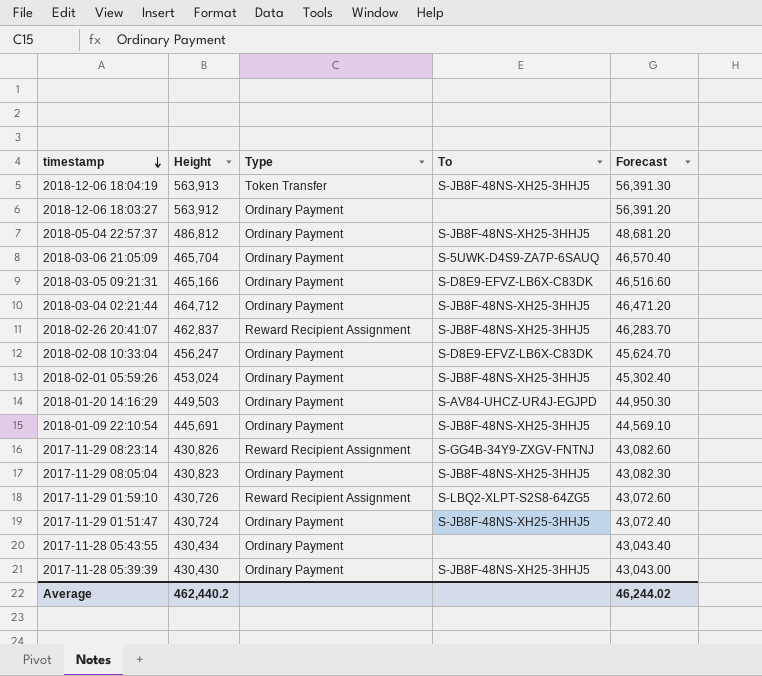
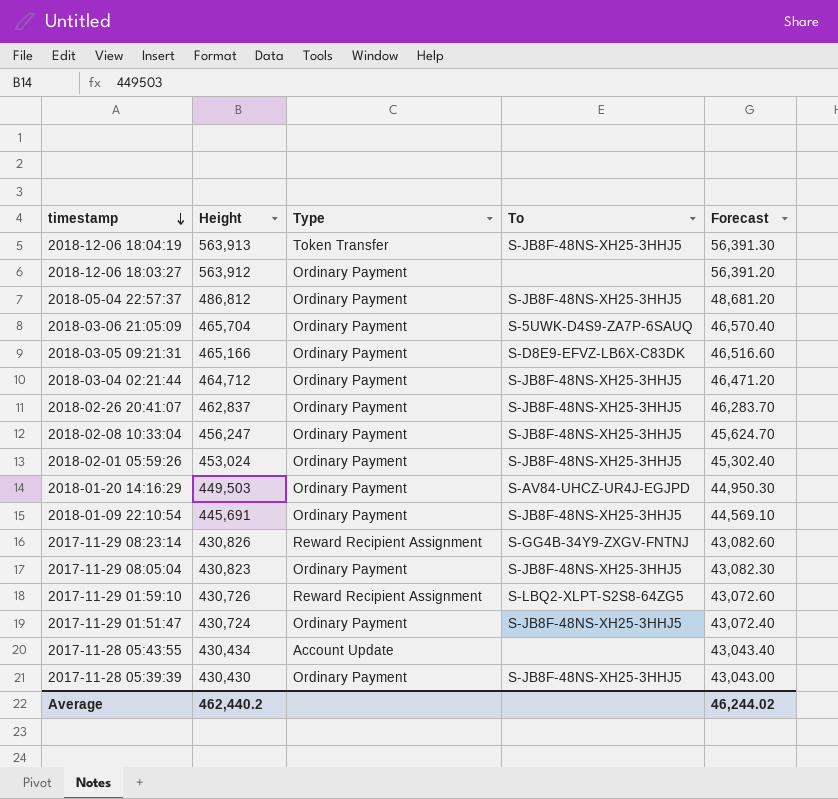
2018-02-26 20:41:07 | Type: Reward Recipient Assignment -> Ordinary Payment
2018-02-08 10:33:04 | To: S-D8E9-EFVZ-LB6X-C83DK -> S-JB8F-48NS-XH25-3HHJ5
2017-11-28 05:43:55 | Type: Ordinary Payment -> Account Update

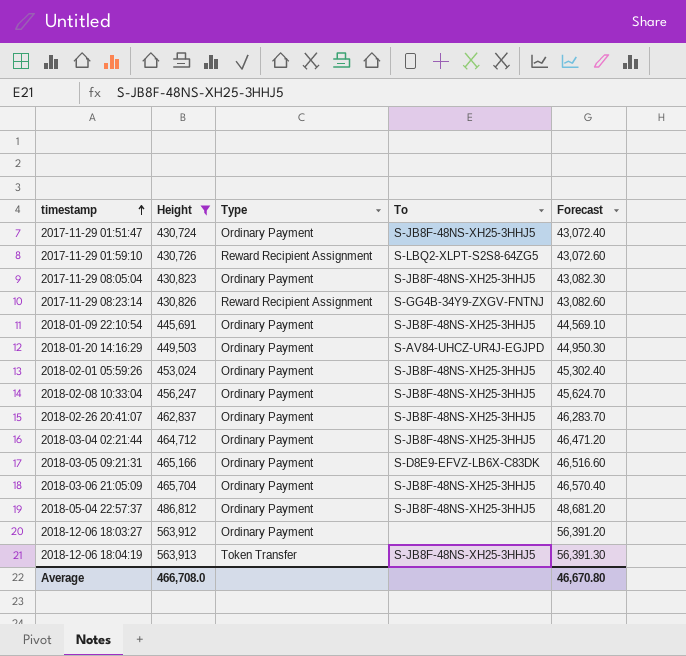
filter: none -> Height >= 430,724
row order: timestamp descending -> timestamp ascending
2018-03-06 21:05:09 | To: S-5UWK-D4S9-ZA7P-6SAUQ -> S-JB8F-48NS-XH25-3HHJ5
Average | Height: 462,440.2 -> 466,708.0
Average | Forecast: 46,244.02 -> 46,670.80

